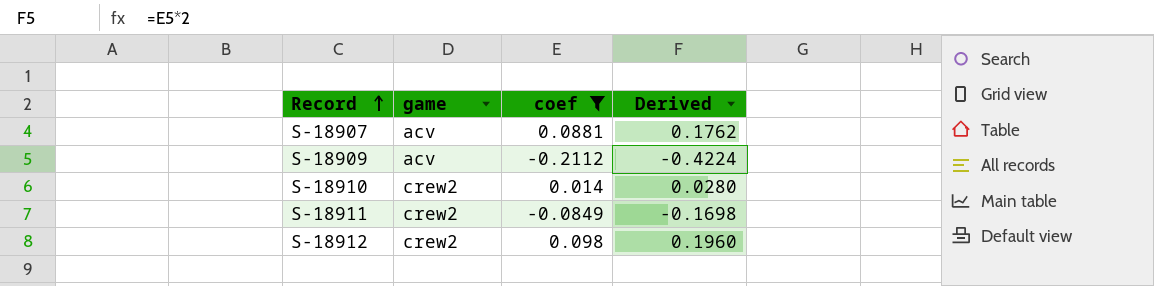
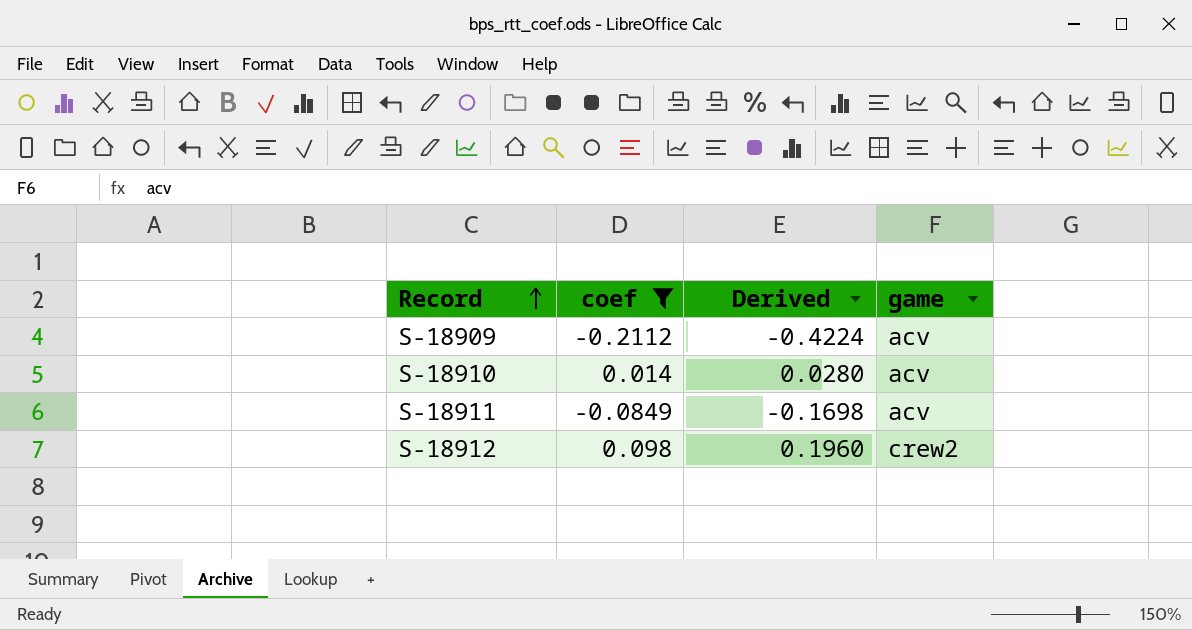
column game | position: 2 -> 4
row S-18907: acv | 0.0881 | 0.1762 -> none
S-18910 | game: crew2 -> acv
S-18911 | game: crew2 -> acv

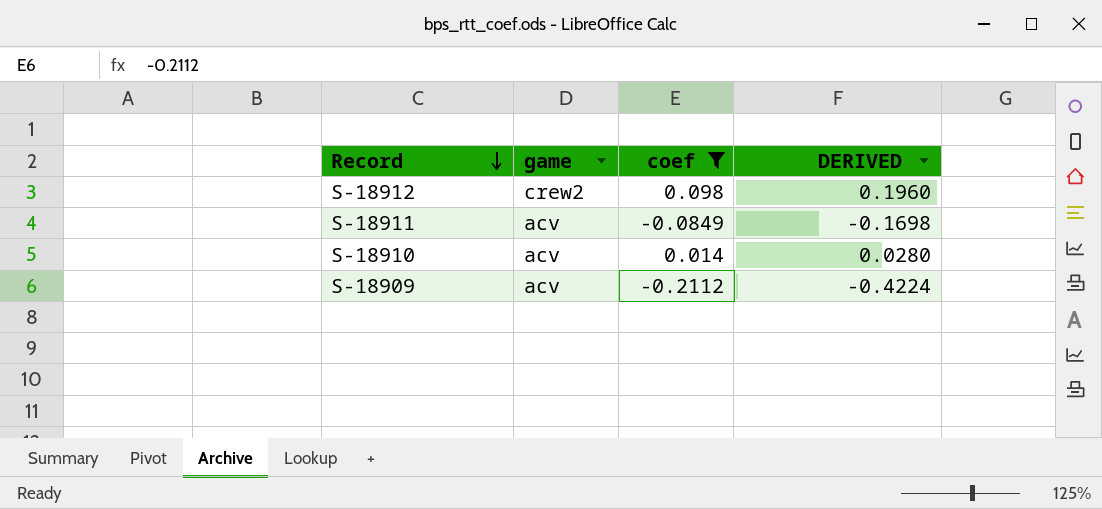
row order: Record ascending -> Record descending
column game | position: 4 -> 2
column name: Derived -> DERIVED

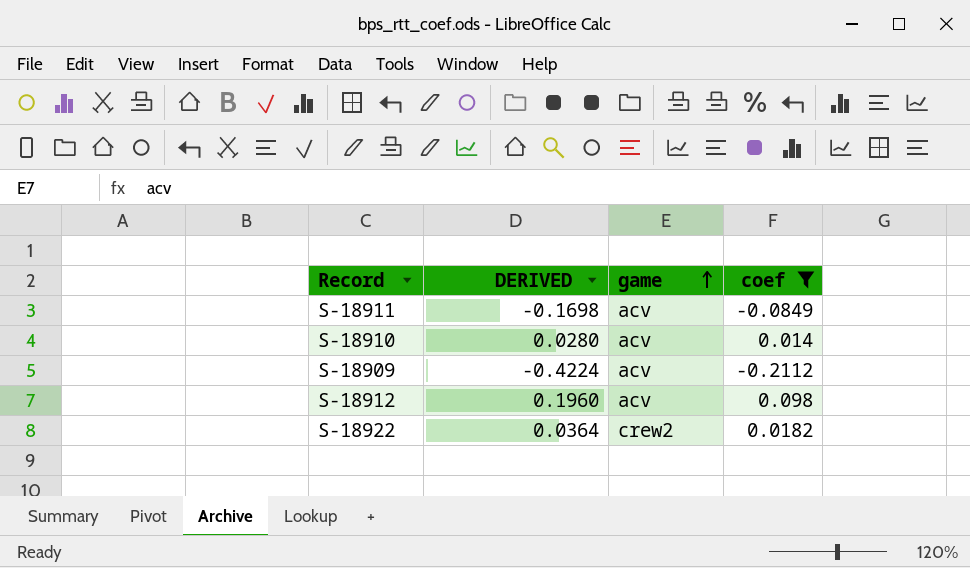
row order: Record descending -> game ascending
column DERIVED | position: 4 -> 2
S-18912 | game: crew2 -> acv
row S-18922: none -> 0.0364 | crew2 | 0.0182

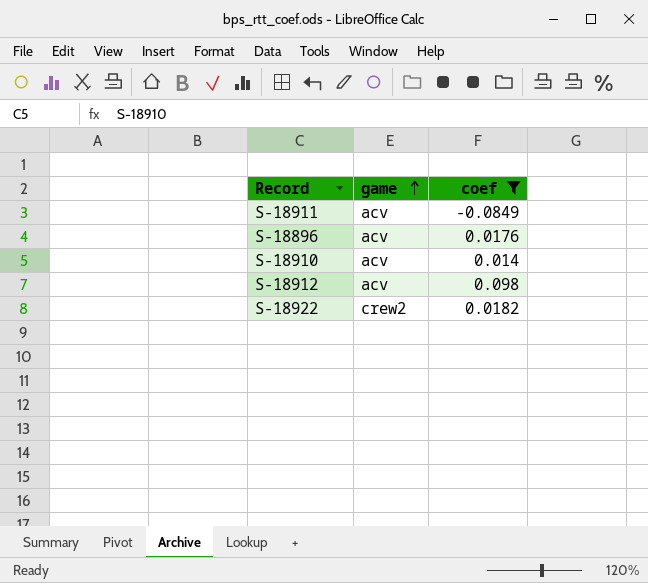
column DERIVED | formula: [coef] * 2 -> none
row S-18909: -0.4224 | acv | -0.2112 -> none
row S-18896: none -> acv | 0.0176

